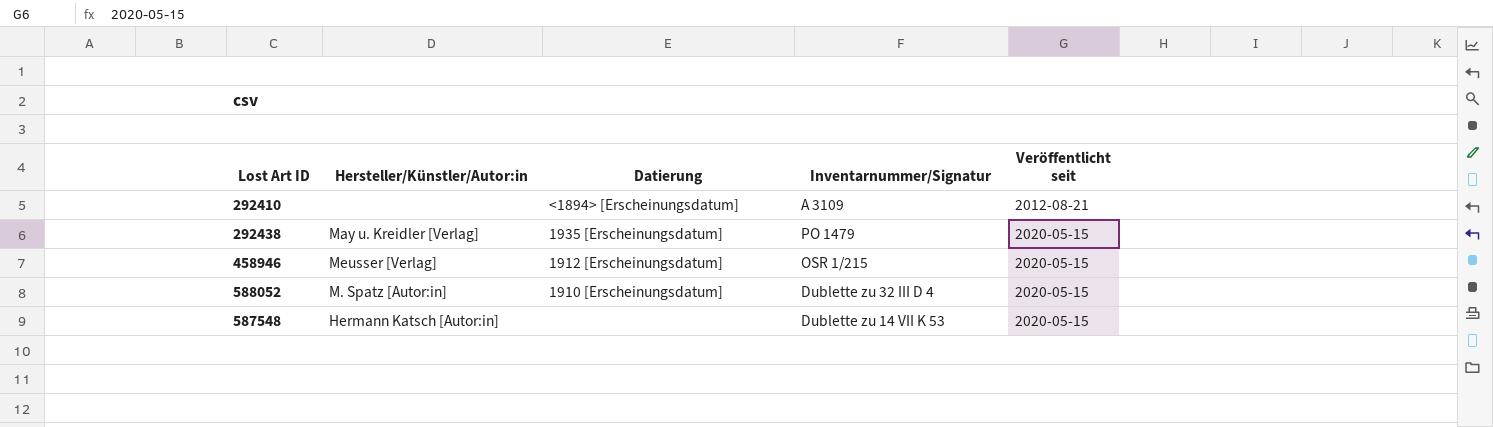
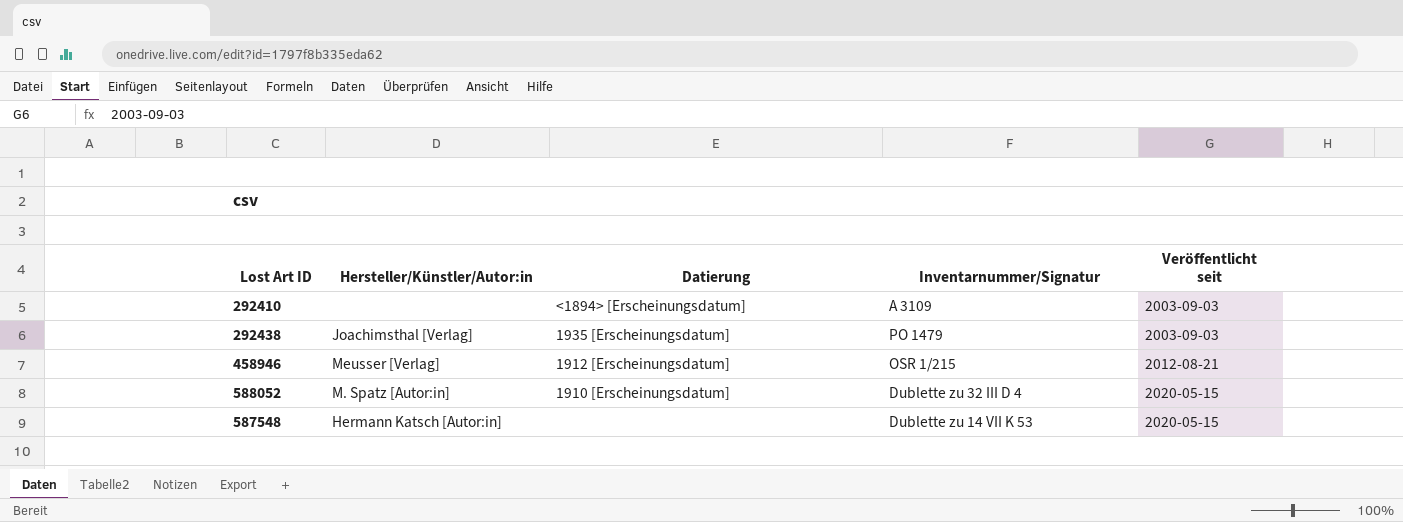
292410 | Veröffentlicht seit: 2012-08-21 -> 2003-09-03
292438 | Hersteller/Künstler/Autor:in: May u. Kreidler [Verlag] -> Joachimsthal [Verlag]
292438 | Veröffentlicht seit: 2020-05-15 -> 2003-09-03
458946 | Veröffentlicht seit: 2020-05-15 -> 2012-08-21

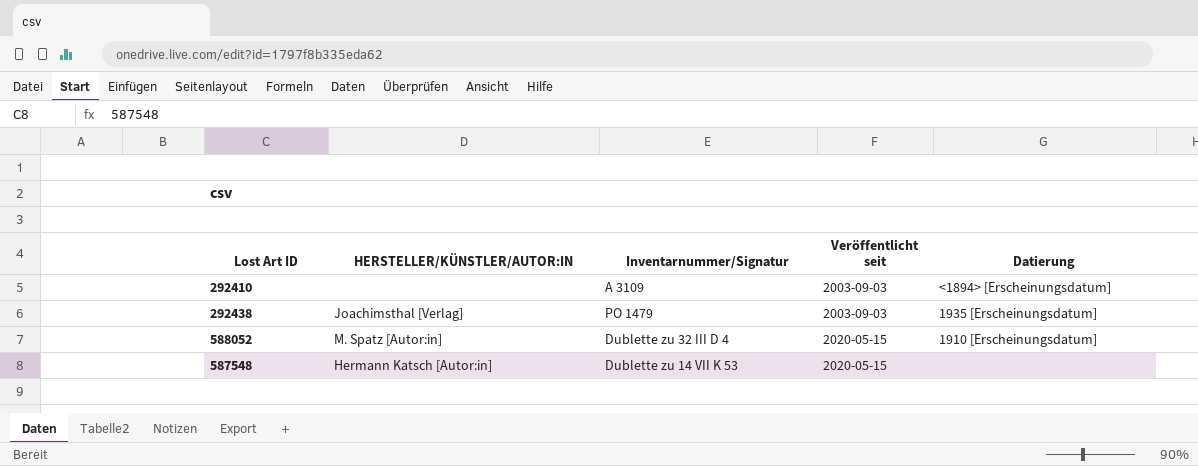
column name: Hersteller/Künstler/Autor:in -> HERSTELLER/KÜNSTLER/AUTOR:IN
column Datierung | position: 3 -> 5
row 458946: Meusser [Verlag] | 1912 [Erscheinungsdatum] | OSR 1/215 | 2012-08-21 -> none

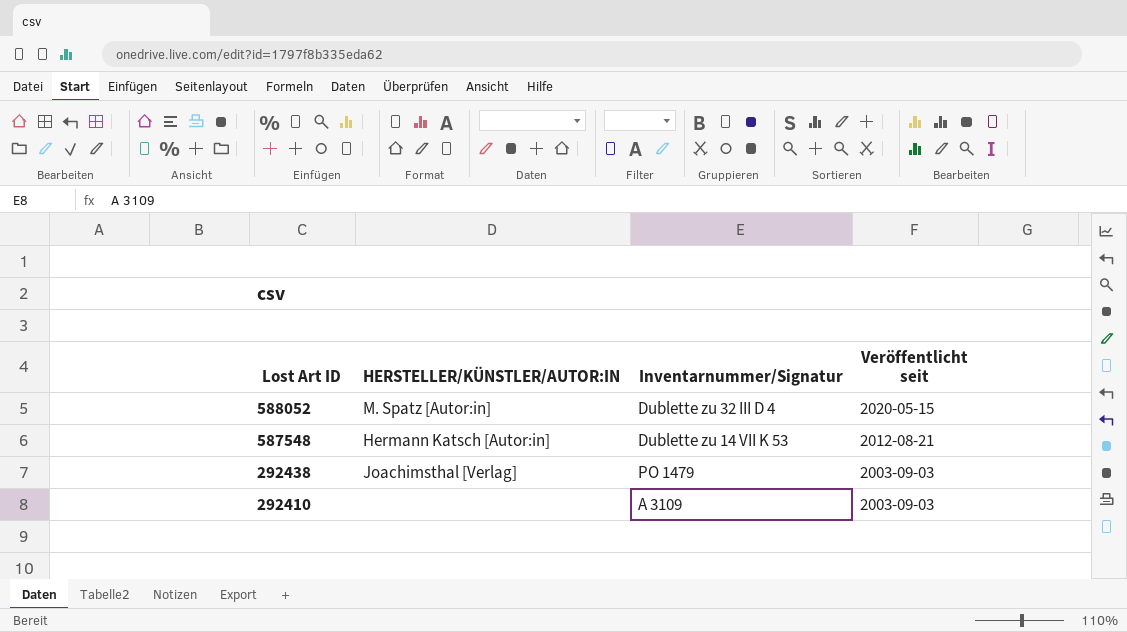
row order: Veröffentlicht seit ascending -> Lost Art ID descending
column Datierung | position: 5 -> none
587548 | Veröffentlicht seit: 2020-05-15 -> 2012-08-21

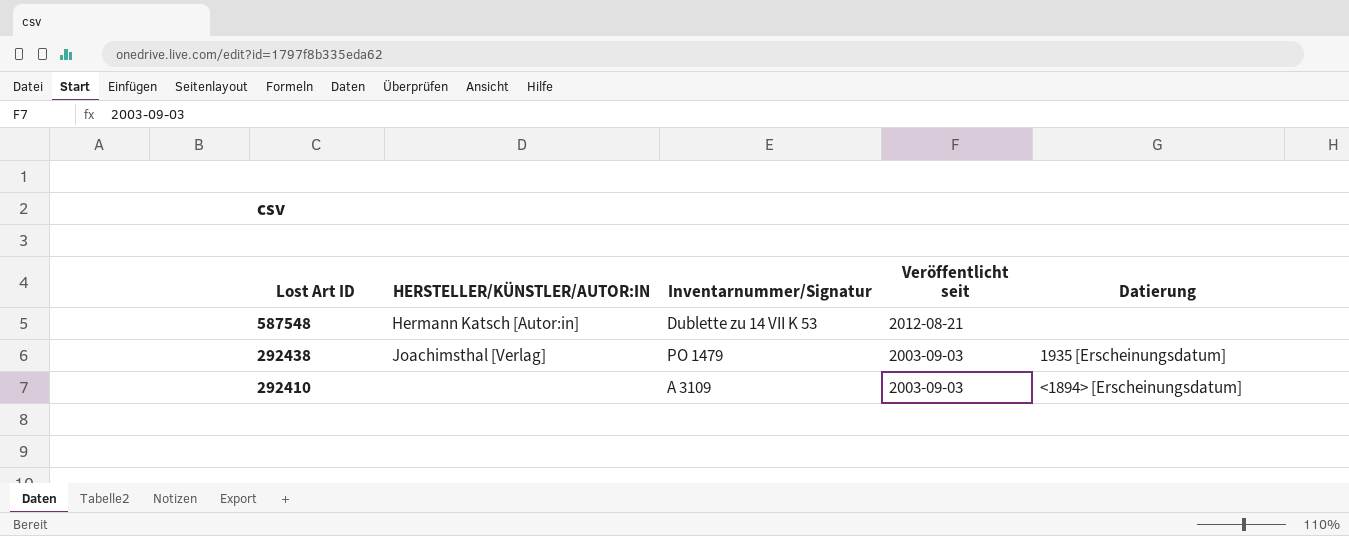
column Datierung | position: none -> 5
row 588052: M. Spatz [Autor:in] | Dublette zu 32 III D 4 | 2020-05-15 -> none

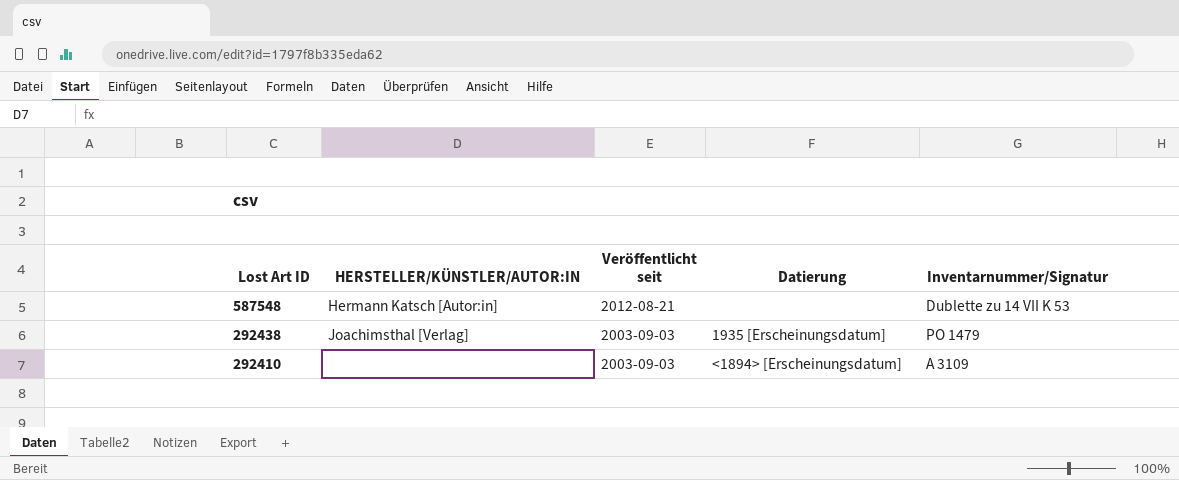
column Inventarnummer/Signatur | position: 3 -> 5

